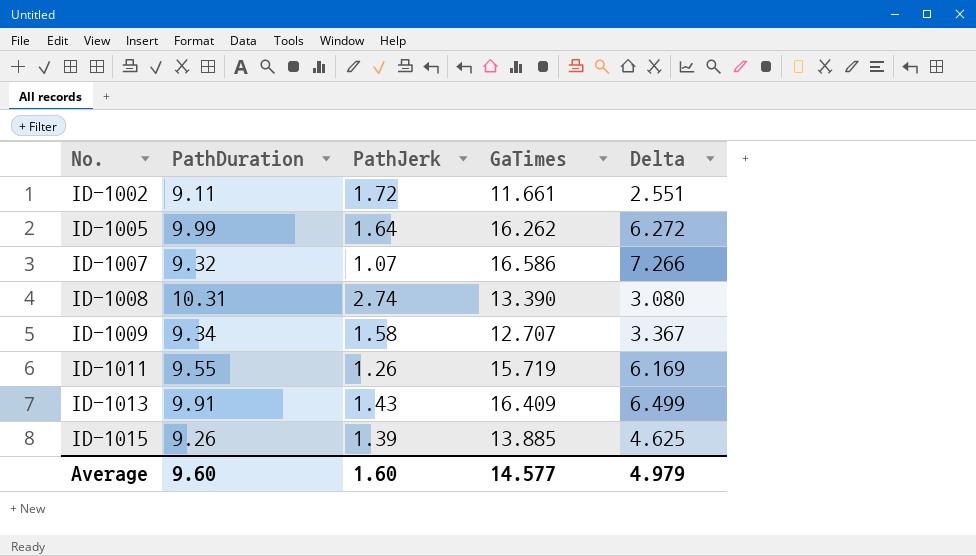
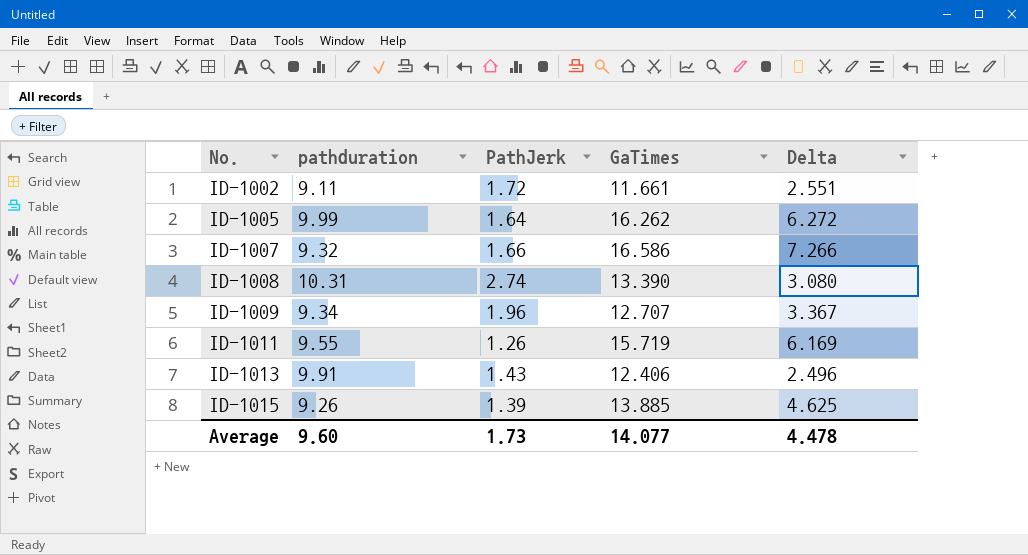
column name: PathDuration -> pathduration
ID-1007 | PathJerk: 1.07 -> 1.66
ID-1009 | PathJerk: 1.58 -> 1.96
ID-1013 | GaTimes: 16.409 -> 12.406
ID-1013 | Delta: 6.499 -> 2.496
Average | PathJerk: 1.60 -> 1.73
Average | GaTimes: 14.577 -> 14.077
Average | Delta: 4.979 -> 4.478

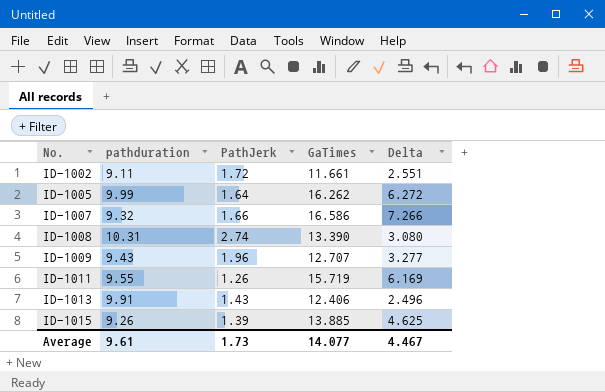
ID-1009 | pathduration: 9.34 -> 9.43
ID-1009 | Delta: 3.367 -> 3.277
Average | pathduration: 9.60 -> 9.61
Average | Delta: 4.478 -> 4.467

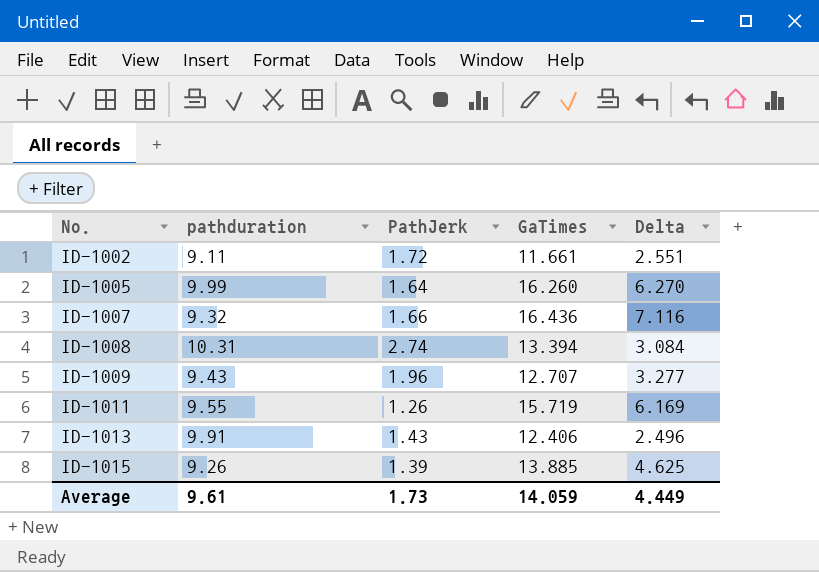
ID-1005 | GaTimes: 16.262 -> 16.260
ID-1005 | Delta: 6.272 -> 6.270
ID-1007 | GaTimes: 16.586 -> 16.436
ID-1007 | Delta: 7.266 -> 7.116
ID-1008 | GaTimes: 13.390 -> 13.394
ID-1008 | Delta: 3.080 -> 3.084
Average | GaTimes: 14.077 -> 14.059
Average | Delta: 4.467 -> 4.449

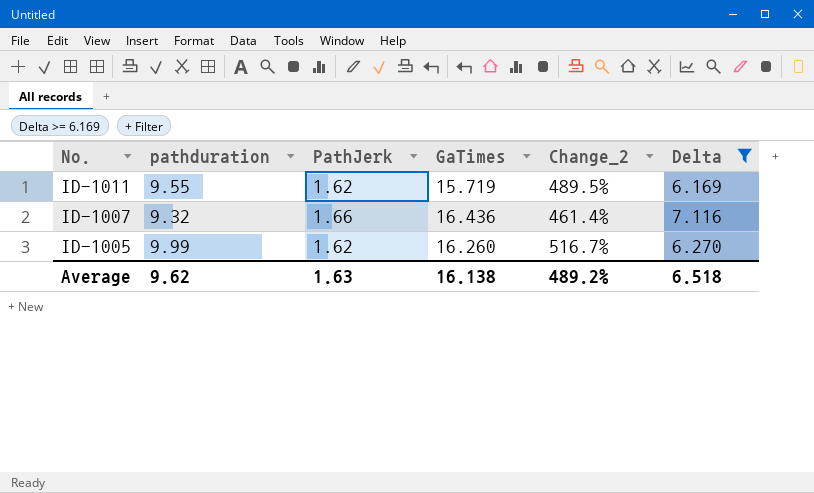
filter: none -> Delta >= 6.169
row order: No. ascending -> No. descending
column Change_2 | formula: none -> ([pathduration] - [PathJerk]) / [PathJerk]
ID-1011 | PathJerk: 1.26 -> 1.62
ID-1005 | PathJerk: 1.64 -> 1.62
Average | pathduration: 9.61 -> 9.62
Average | PathJerk: 1.73 -> 1.63
Average | GaTimes: 14.059 -> 16.138
Average | Delta: 4.449 -> 6.518

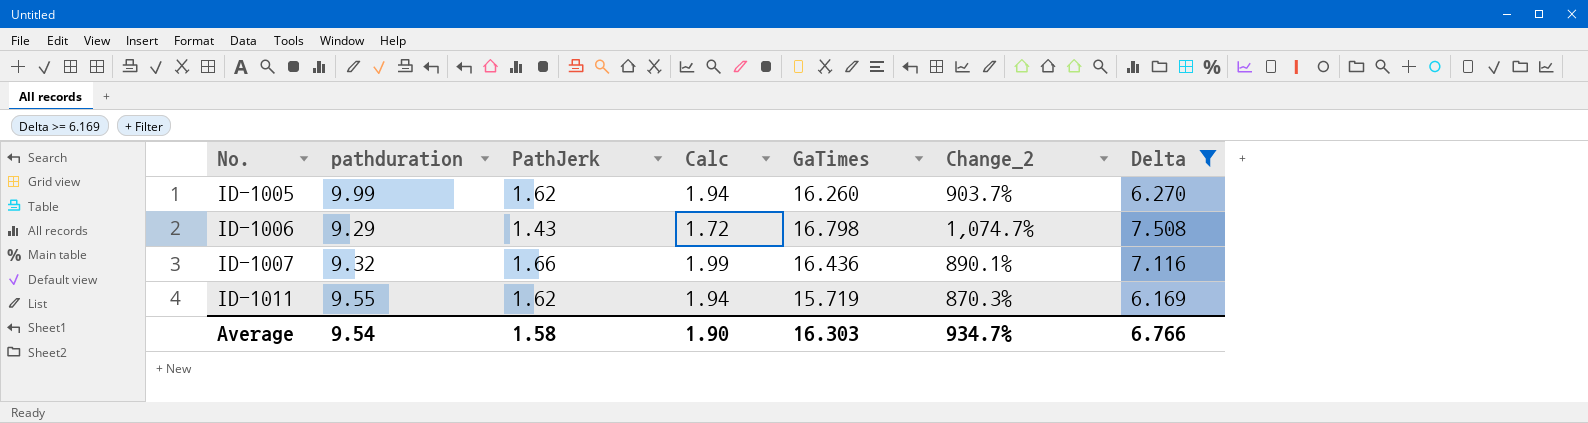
row order: No. descending -> No. ascending
column Calc | formula: none -> [PathJerk] * 1.2
column Change_2 | formula: ([pathduration] - [PathJerk]) / [PathJerk] -> ([GaTimes] - [PathJerk]) / [PathJerk]
row ID-1006: none -> 9.29 | 1.43 | 1.72 | 16.798 | 1,074.7% | 7.508
Average | pathduration: 9.62 -> 9.54
Average | PathJerk: 1.63 -> 1.58
Average | GaTimes: 16.138 -> 16.303
Average | Change_2: 489.2% -> 934.7%
Average | Delta: 6.518 -> 6.766

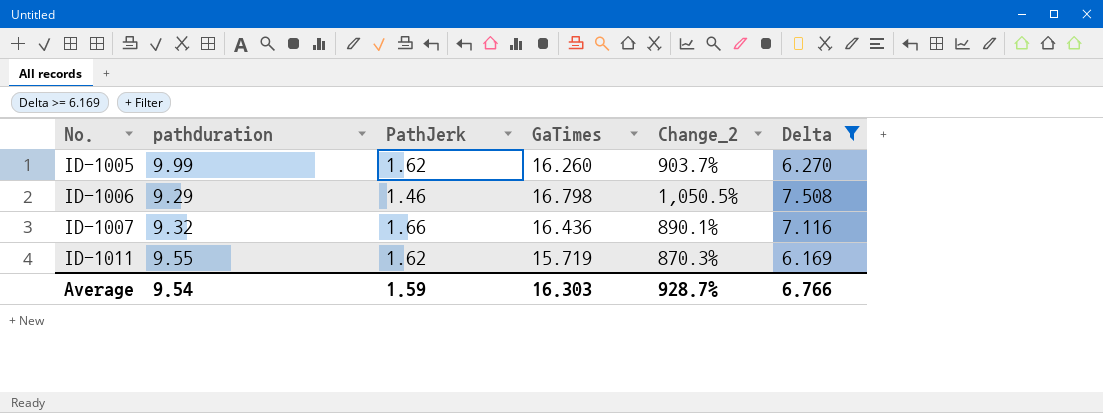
column Calc | formula: [PathJerk] * 1.2 -> none
ID-1006 | PathJerk: 1.43 -> 1.46
ID-1006 | Change_2: 1,074.7% -> 1,050.5%
Average | PathJerk: 1.58 -> 1.59
Average | Change_2: 934.7% -> 928.7%

